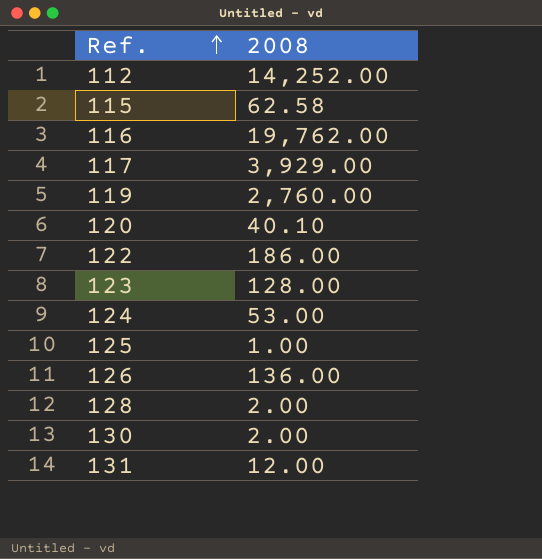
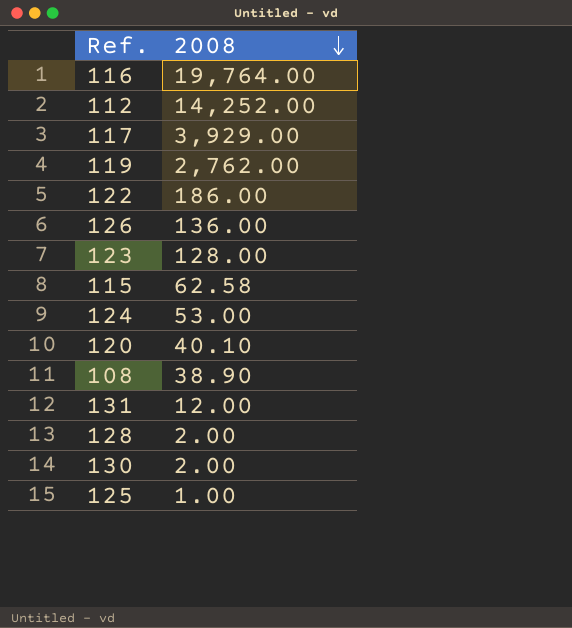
row order: Ref. ascending -> 2008 descending
116 | 2008: 19,762.00 -> 19,764.00
119 | 2008: 2,760.00 -> 2,762.00
row 108: none -> 38.90

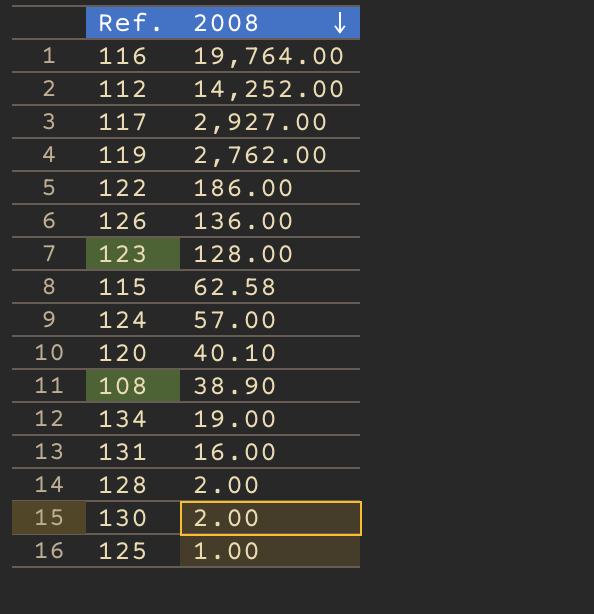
117 | 2008: 3,929.00 -> 2,927.00
124 | 2008: 53.00 -> 57.00
row 134: none -> 19.00
131 | 2008: 12.00 -> 16.00

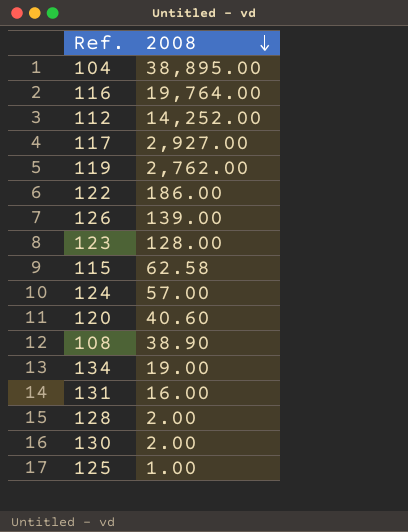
row 104: none -> 38,895.00
126 | 2008: 136.00 -> 139.00
120 | 2008: 40.10 -> 40.60

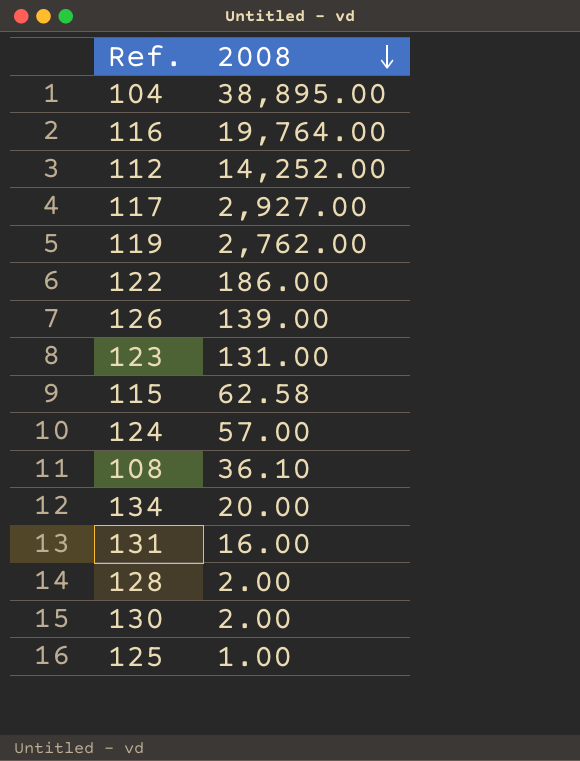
row 120: 40.60 -> none
123 | 2008: 128.00 -> 131.00
108 | 2008: 38.90 -> 36.10
134 | 2008: 19.00 -> 20.00

